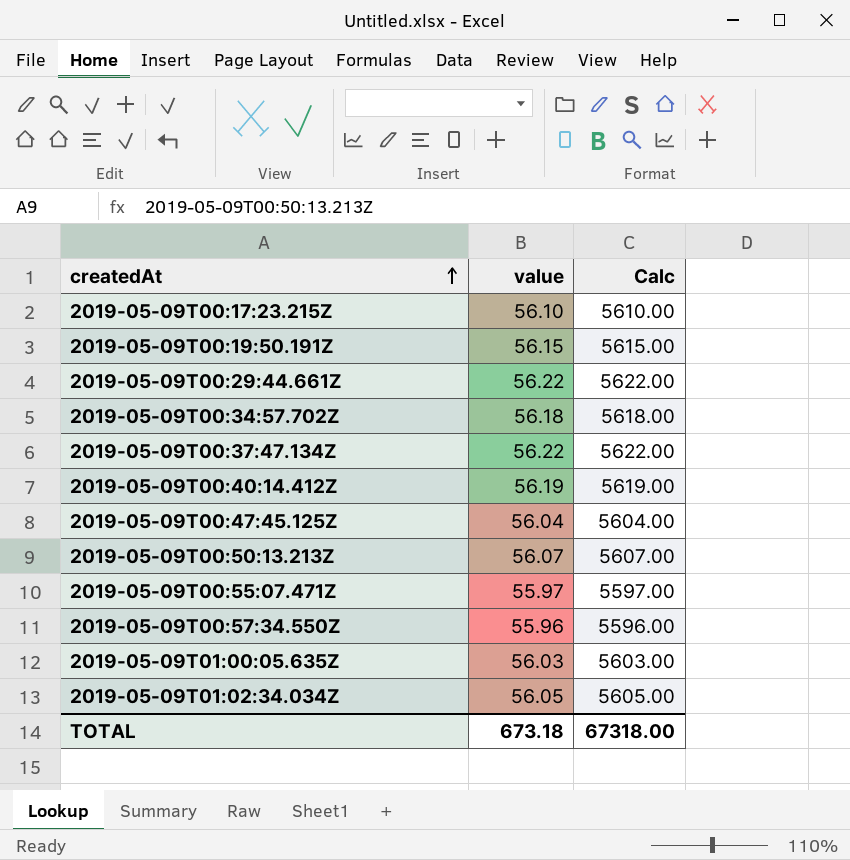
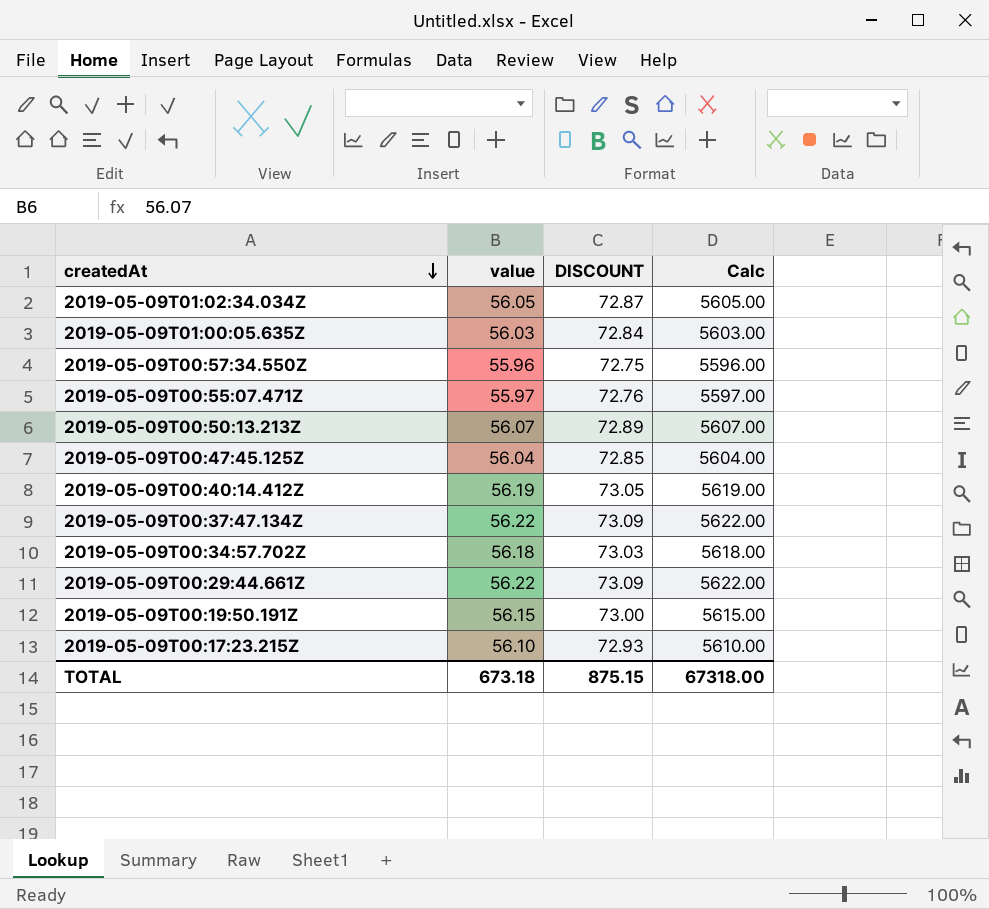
row order: createdAt ascending -> createdAt descending
column DISCOUNT | formula: none -> [value] * 1.3

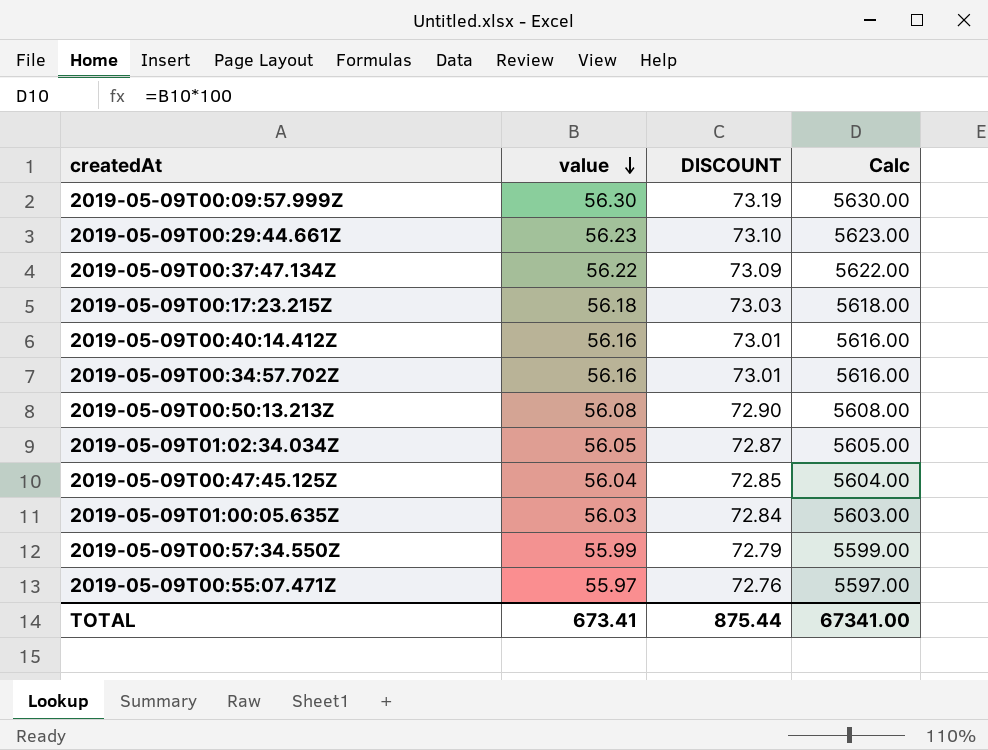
row order: createdAt descending -> value descending
row 2019-05-09T00:19:50.191Z: 56.15 | 73.00 | 5615.00 -> none
row 2019-05-09T00:09:57.999Z: none -> 56.30 | 73.19 | 5630.00
2019-05-09T00:29:44.661Z | value: 56.22 -> 56.23
2019-05-09T00:29:44.661Z | DISCOUNT: 73.09 -> 73.10
2019-05-09T00:29:44.661Z | Calc: 5622.00 -> 5623.00
2019-05-09T00:17:23.215Z | value: 56.10 -> 56.18
2019-05-09T00:17:23.215Z | DISCOUNT: 72.93 -> 73.03
2019-05-09T00:17:23.215Z | Calc: 5610.00 -> 5618.00
2019-05-09T00:40:14.412Z | value: 56.19 -> 56.16
2019-05-09T00:40:14.412Z | DISCOUNT: 73.05 -> 73.01
2019-05-09T00:40:14.412Z | Calc: 5619.00 -> 5616.00
2019-05-09T00:34:57.702Z | value: 56.18 -> 56.16
2019-05-09T00:34:57.702Z | DISCOUNT: 73.03 -> 73.01
2019-05-09T00:34:57.702Z | Calc: 5618.00 -> 5616.00
2019-05-09T00:50:13.213Z | value: 56.07 -> 56.08
2019-05-09T00:50:13.213Z | DISCOUNT: 72.89 -> 72.90
2019-05-09T00:50:13.213Z | Calc: 5607.00 -> 5608.00
2019-05-09T00:57:34.550Z | value: 55.96 -> 55.99
2019-05-09T00:57:34.550Z | DISCOUNT: 72.75 -> 72.79
2019-05-09T00:57:34.550Z | Calc: 5596.00 -> 5599.00
TOTAL | value: 673.18 -> 673.41
TOTAL | DISCOUNT: 875.15 -> 875.44
TOTAL | Calc: 67318.00 -> 67341.00

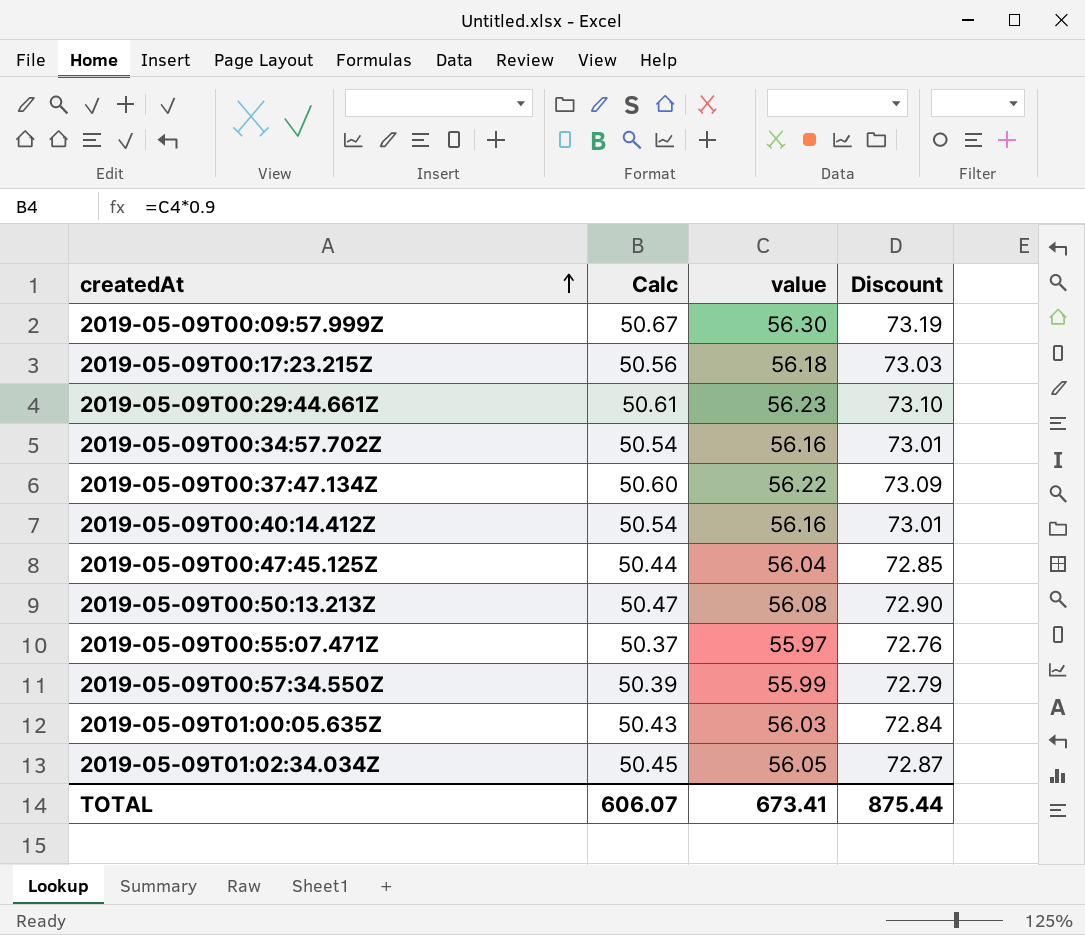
row order: value descending -> createdAt ascending
column Calc | formula: [value] * 100 -> [value] * 0.9
column Calc | position: 4 -> 2
column name: DISCOUNT -> Discount
TOTAL | Calc: 67341.00 -> 606.07

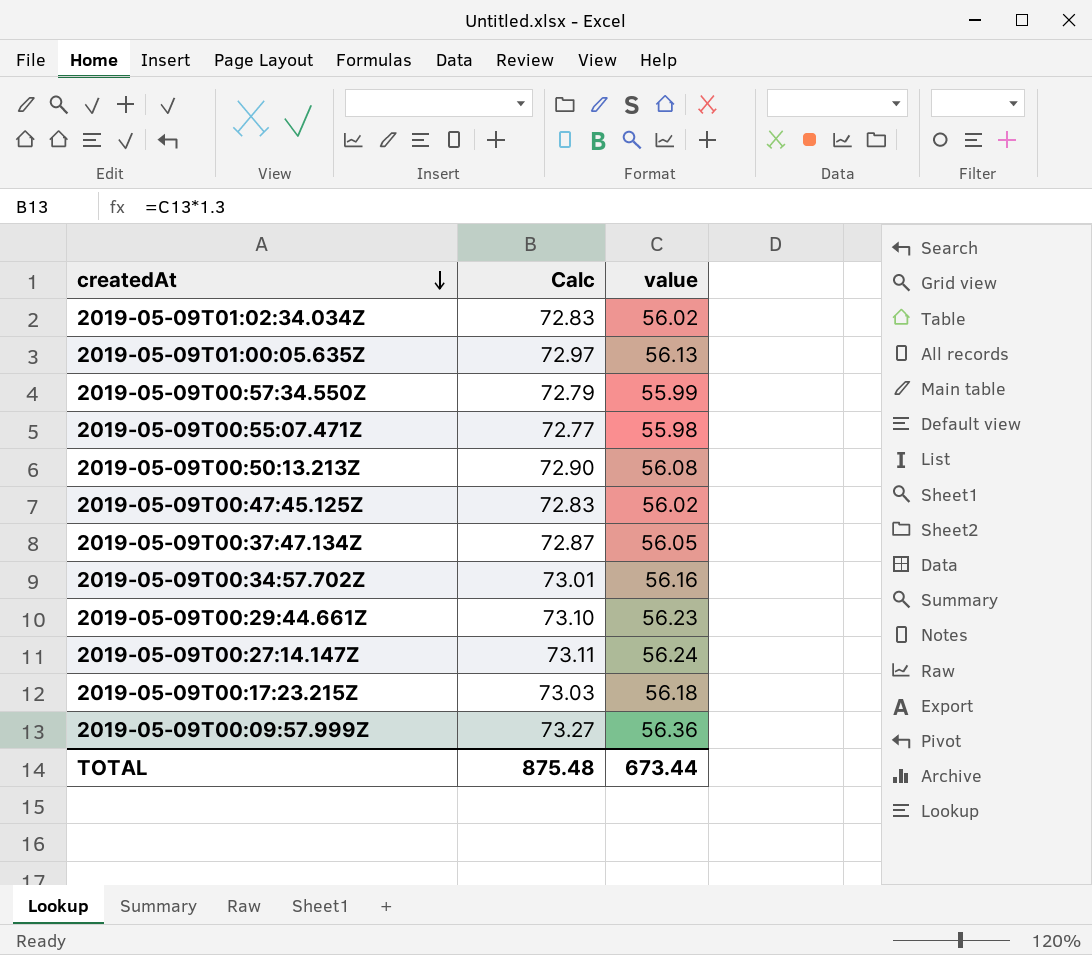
row order: createdAt ascending -> createdAt descending
column Discount | formula: [value] * 1.3 -> none
column Calc | formula: [value] * 0.9 -> [value] * 1.3
row 2019-05-09T00:40:14.412Z: 50.54 | 56.16 | 73.01 -> none
2019-05-09T01:02:34.034Z | value: 56.05 -> 56.02
2019-05-09T01:00:05.635Z | value: 56.03 -> 56.13
2019-05-09T00:55:07.471Z | value: 55.97 -> 55.98
2019-05-09T00:47:45.125Z | value: 56.04 -> 56.02
2019-05-09T00:37:47.134Z | value: 56.22 -> 56.05
row 2019-05-09T00:27:14.147Z: none -> 73.11 | 56.24
2019-05-09T00:09:57.999Z | value: 56.30 -> 56.36
TOTAL | Calc: 606.07 -> 875.48
TOTAL | value: 673.41 -> 673.44

